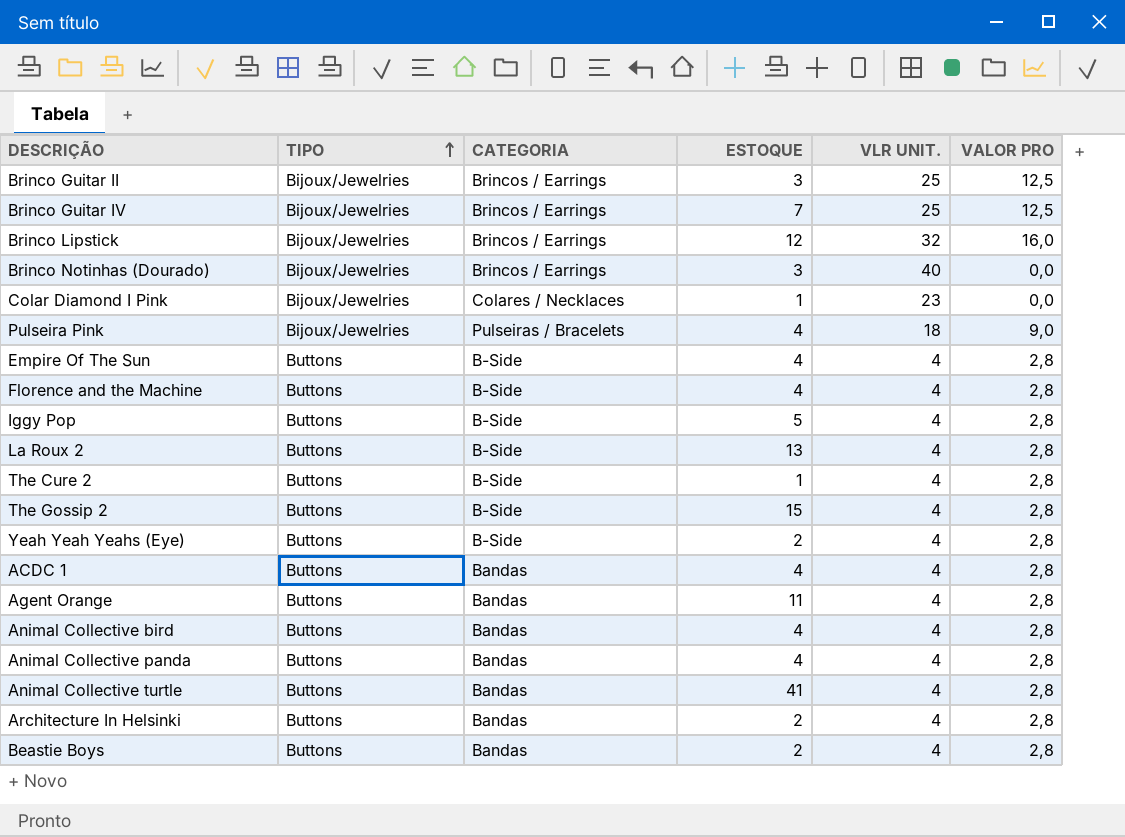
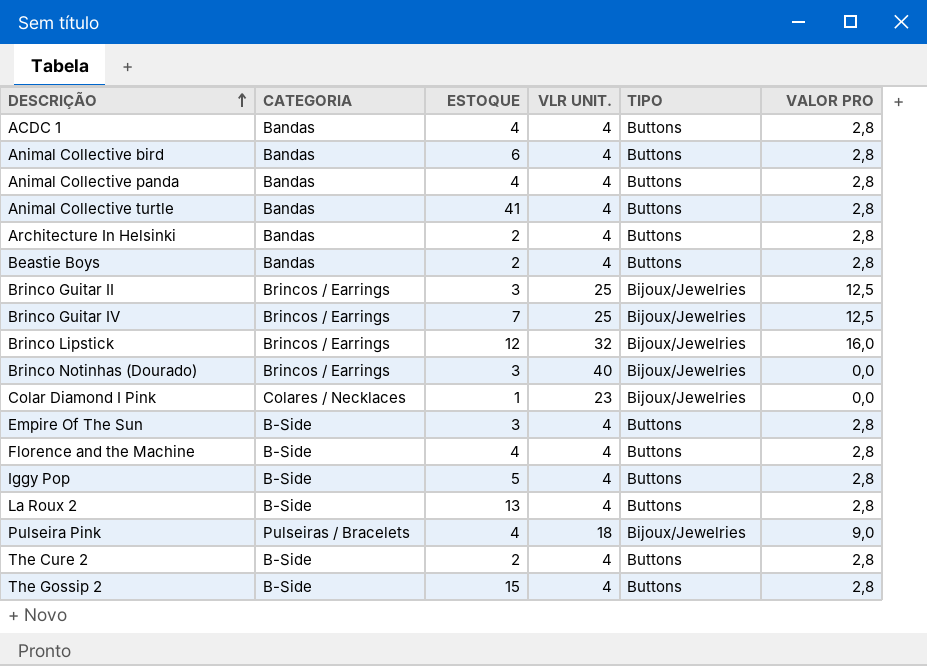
row order: TIPO ascending -> DESCRIÇÃO ascending
column TIPO | position: 2 -> 5
row Yeah Yeah Yeahs (Eye): Buttons | B-Side | 2 | 4 | 2,8 -> none
row Agent Orange: Buttons | Bandas | 11 | 4 | 2,8 -> none
Animal Collective bird | ESTOQUE: 4 -> 6
Empire Of The Sun | ESTOQUE: 4 -> 3
The Cure 2 | ESTOQUE: 1 -> 2

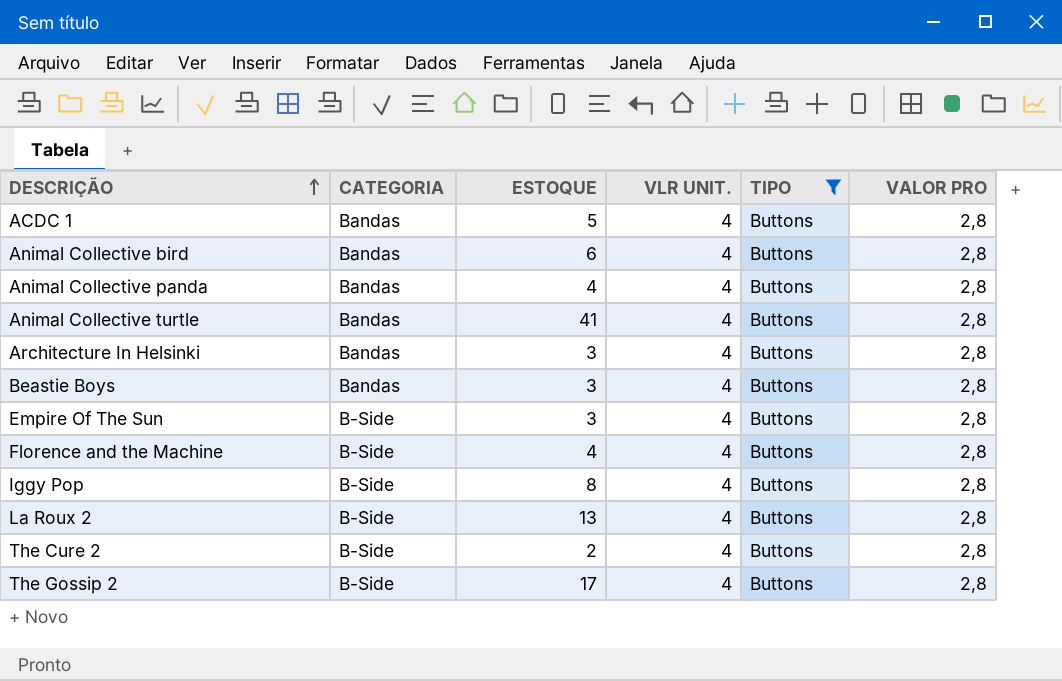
filter: none -> TIPO = Buttons
ACDC 1 | ESTOQUE: 4 -> 5
Architecture In Helsinki | ESTOQUE: 2 -> 3
Beastie Boys | ESTOQUE: 2 -> 3
Iggy Pop | ESTOQUE: 5 -> 8
The Gossip 2 | ESTOQUE: 15 -> 17

